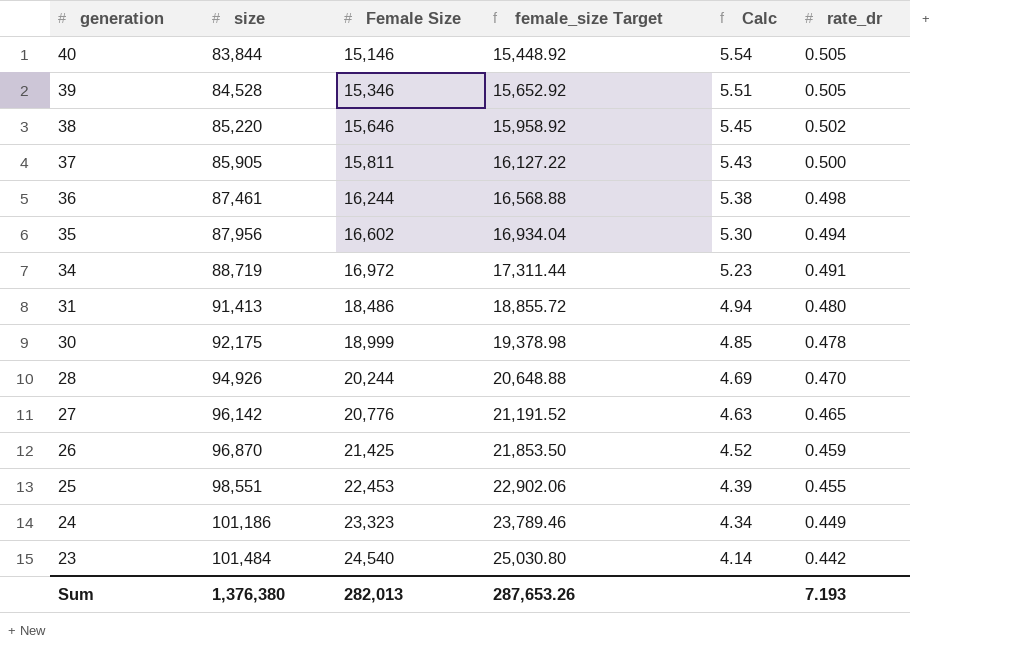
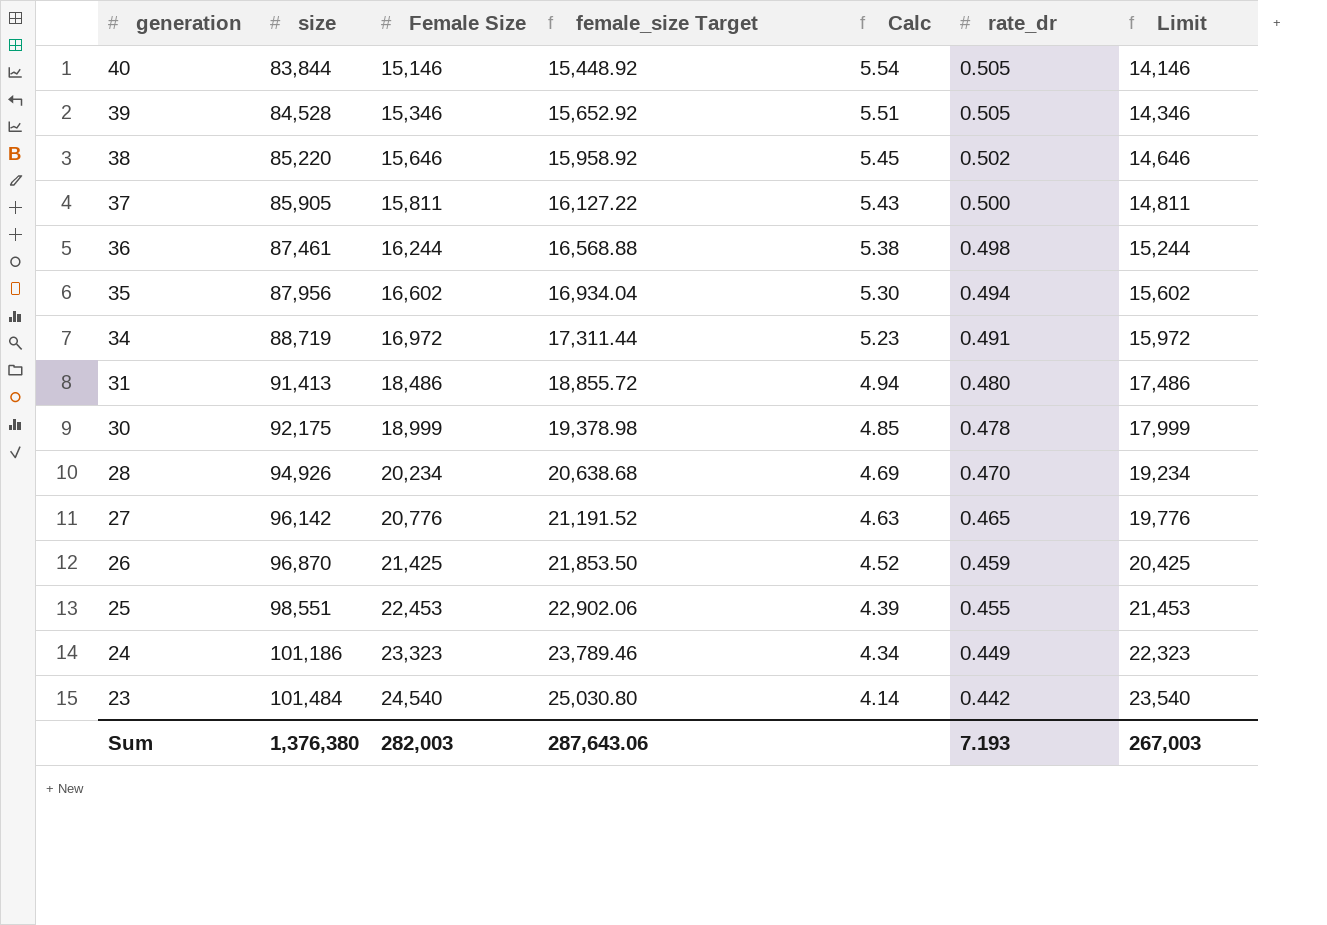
column Limit | formula: none -> [Female Size] - 1000
28 | Female Size: 20,244 -> 20,234
28 | female_size Target: 20,648.88 -> 20,638.68
Sum | Female Size: 282,013 -> 282,003
Sum | female_size Target: 287,653.26 -> 287,643.06

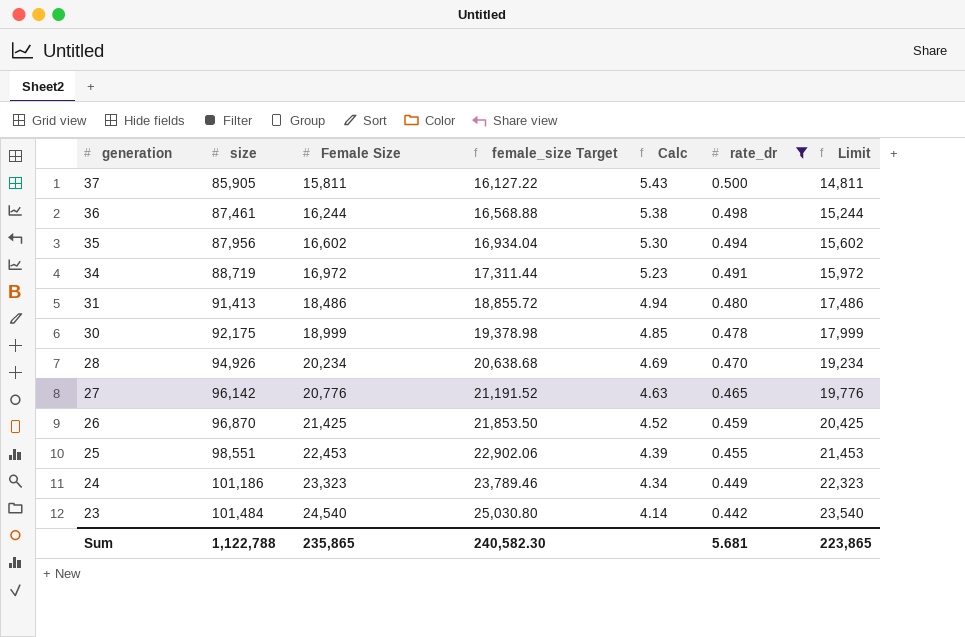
filter: none -> rate_dr <= 0.500
Sum | size: 1,376,380 -> 1,122,788
Sum | Female Size: 282,003 -> 235,865
Sum | female_size Target: 287,643.06 -> 240,582.30
Sum | rate_dr: 7.193 -> 5.681
Sum | Limit: 267,003 -> 223,865

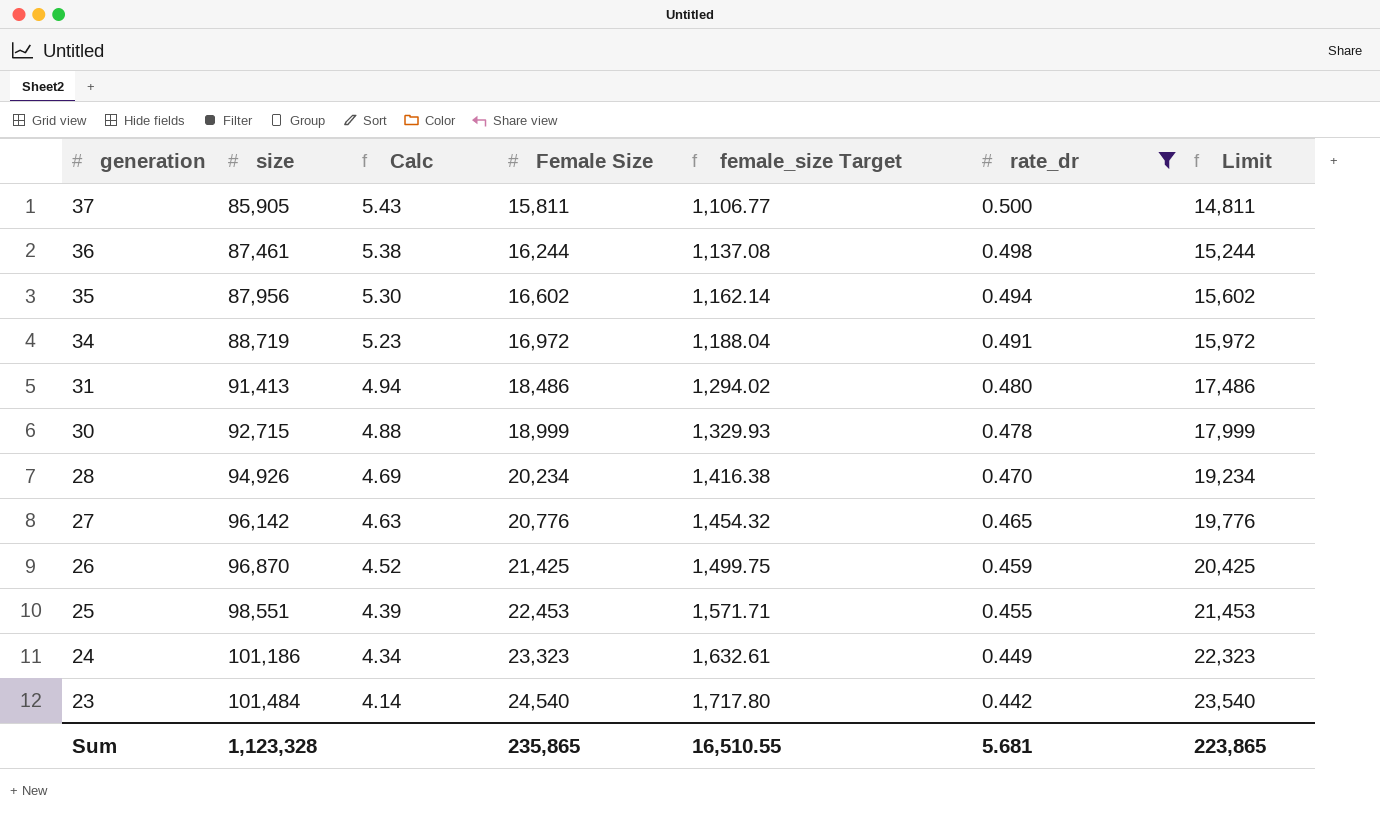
column Calc | position: 5 -> 3
column female_size Target | formula: [Female Size] * 1.02 -> [Female Size] * 0.07
30 | size: 92,175 -> 92,715
30 | Calc: 4.85 -> 4.88
Sum | size: 1,122,788 -> 1,123,328
Sum | female_size Target: 240,582.30 -> 16,510.55

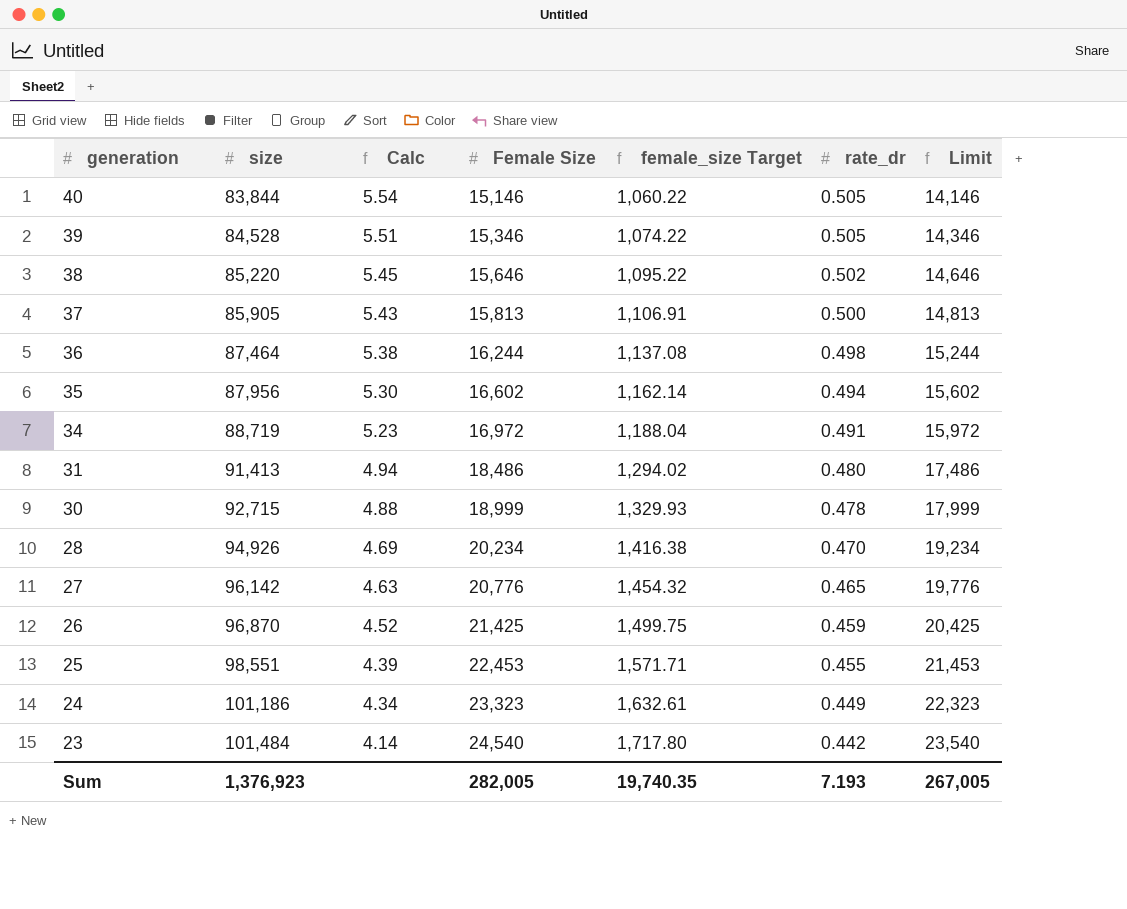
filter: rate_dr <= 0.500 -> none
37 | Female Size: 15,811 -> 15,813
37 | female_size Target: 1,106.77 -> 1,106.91
37 | Limit: 14,811 -> 14,813
36 | size: 87,461 -> 87,464
Sum | size: 1,123,328 -> 1,376,923
Sum | Female Size: 235,865 -> 282,005
Sum | female_size Target: 16,510.55 -> 19,740.35
Sum | rate_dr: 5.681 -> 7.193
Sum | Limit: 223,865 -> 267,005

